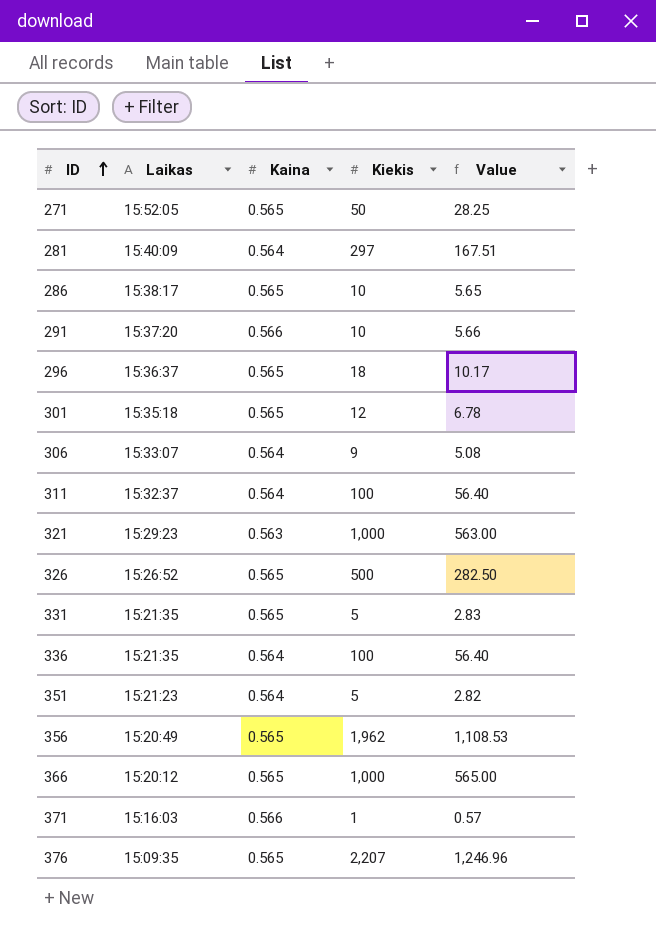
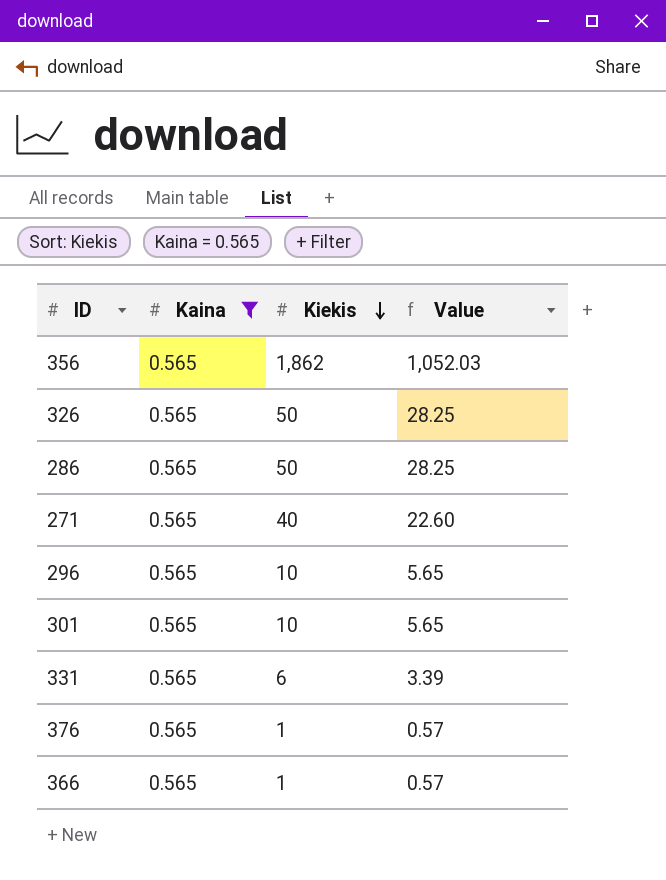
filter: none -> Kaina = 0.565
row order: ID ascending -> Kiekis descending
column Laikas | position: 2 -> none
356 | Kiekis: 1,962 -> 1,862
356 | Value: 1,108.53 -> 1,052.03
326 | Kiekis: 500 -> 50
326 | Value: 282.50 -> 28.25
286 | Kiekis: 10 -> 50
286 | Value: 5.65 -> 28.25
271 | Kiekis: 50 -> 40
271 | Value: 28.25 -> 22.60
296 | Kiekis: 18 -> 10
296 | Value: 10.17 -> 5.65
301 | Kiekis: 12 -> 10
301 | Value: 6.78 -> 5.65
331 | Kiekis: 5 -> 6
331 | Value: 2.83 -> 3.39
376 | Kiekis: 2,207 -> 1
376 | Value: 1,246.96 -> 0.57
366 | Kiekis: 1,000 -> 1
366 | Value: 565.00 -> 0.57

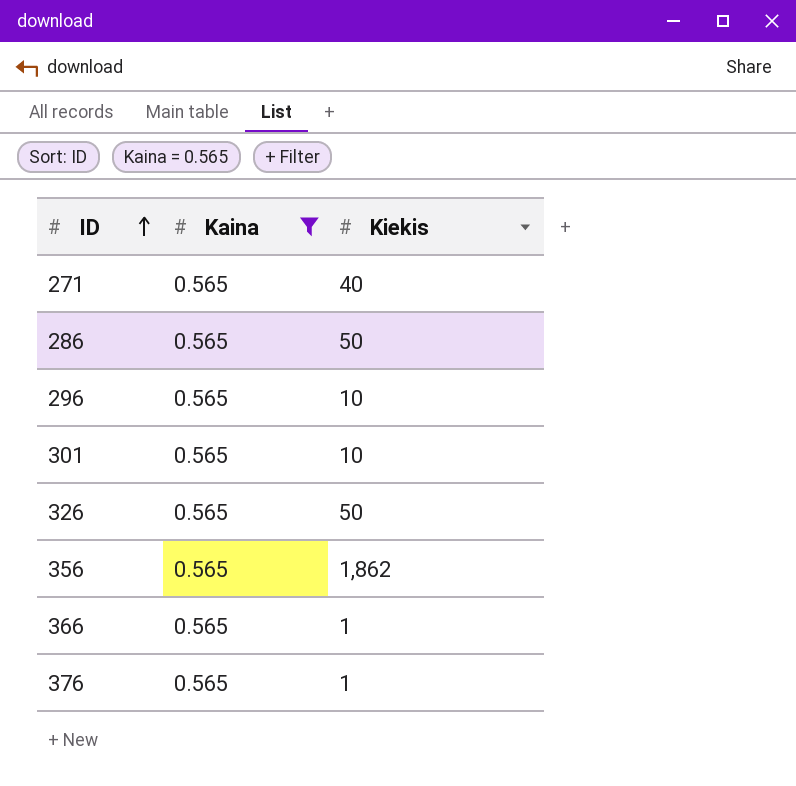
row order: Kiekis descending -> ID ascending
column Value | formula: [Kaina] * [Kiekis] -> none
row 331: 0.565 | 6 | 3.39 -> none

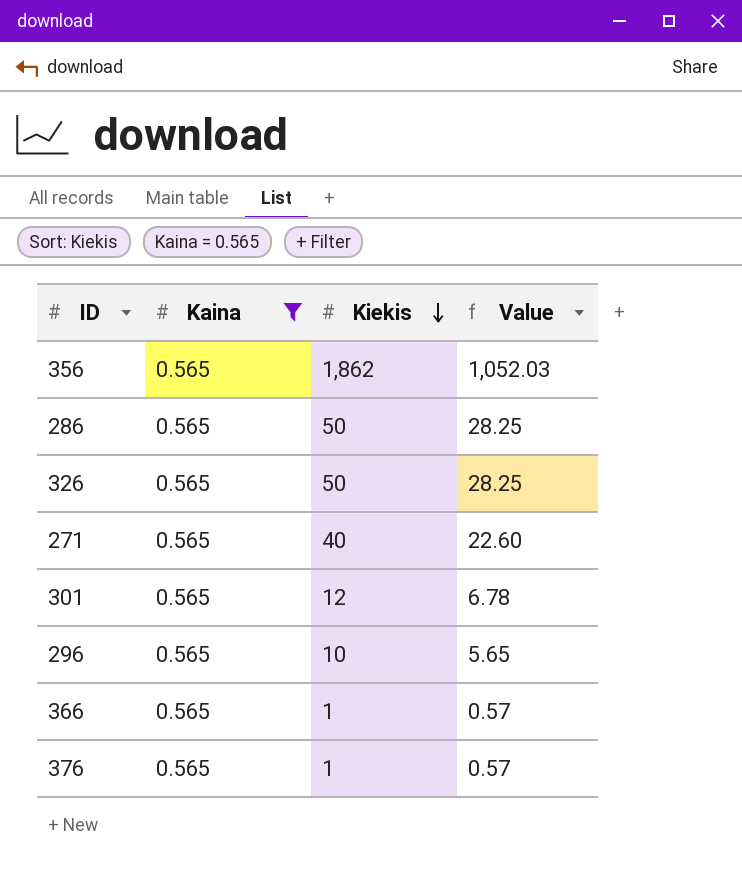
row order: ID ascending -> Kiekis descending
column Value | formula: none -> [Kaina] * [Kiekis]
301 | Kiekis: 10 -> 12

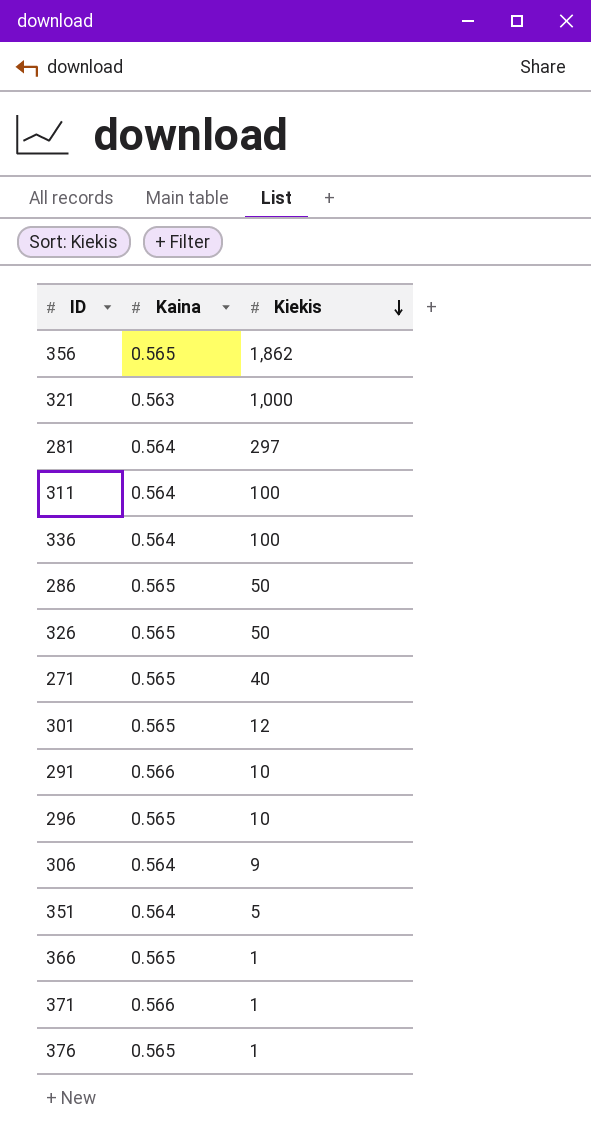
filter: Kaina = 0.565 -> none
column Value | formula: [Kaina] * [Kiekis] -> none

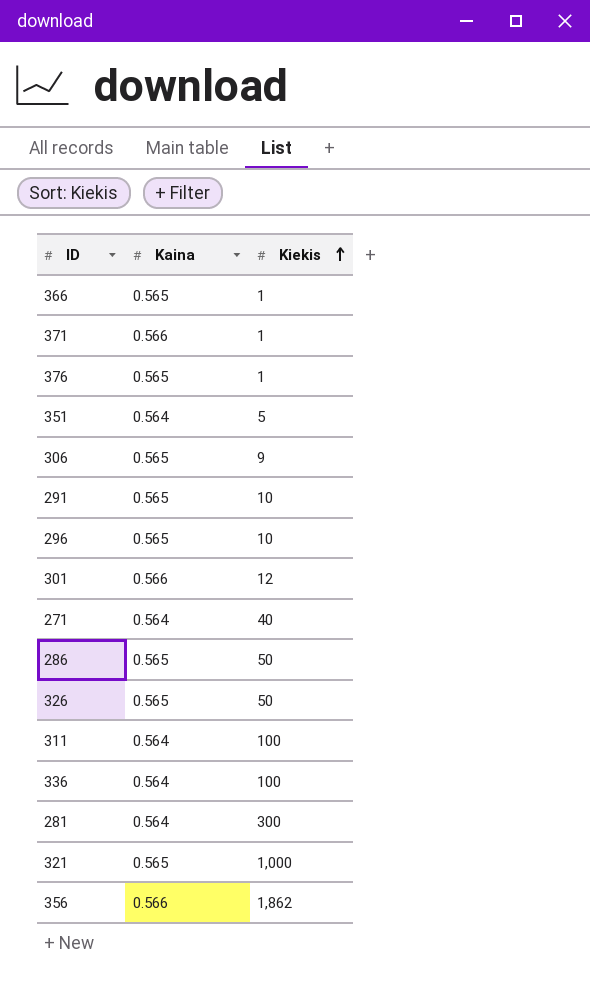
row order: Kiekis descending -> Kiekis ascending
306 | Kaina: 0.564 -> 0.565
291 | Kaina: 0.566 -> 0.565
301 | Kaina: 0.565 -> 0.566
271 | Kaina: 0.565 -> 0.564
281 | Kiekis: 297 -> 300
321 | Kaina: 0.563 -> 0.565
356 | Kaina: 0.565 -> 0.566

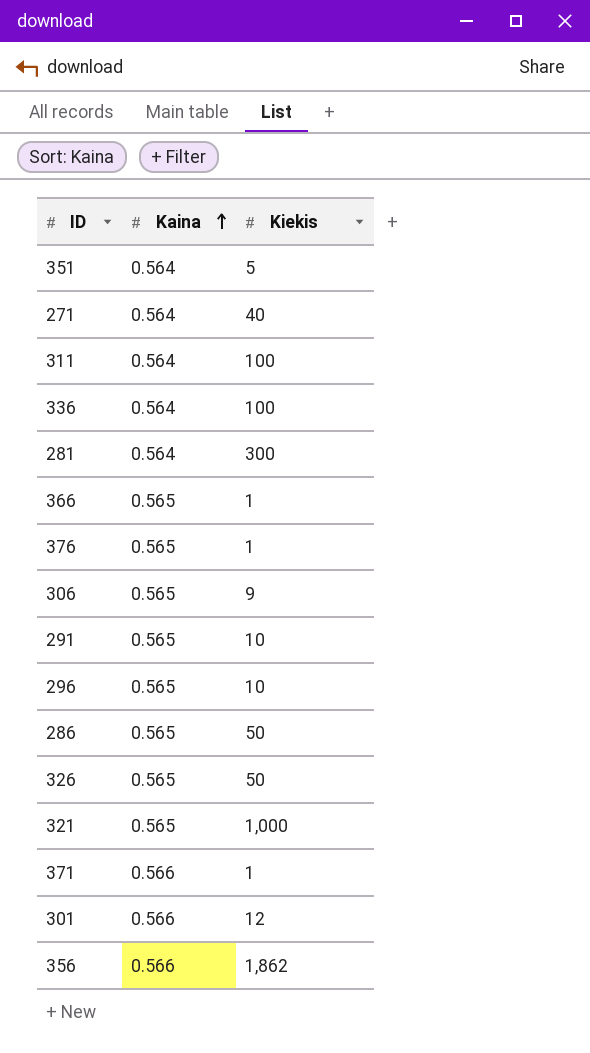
row order: Kiekis ascending -> Kaina ascending

